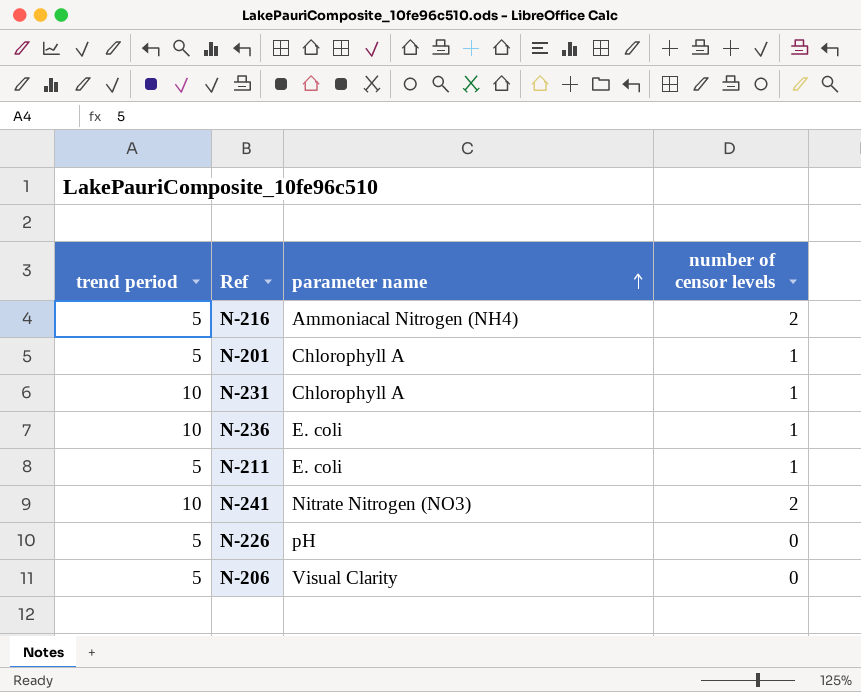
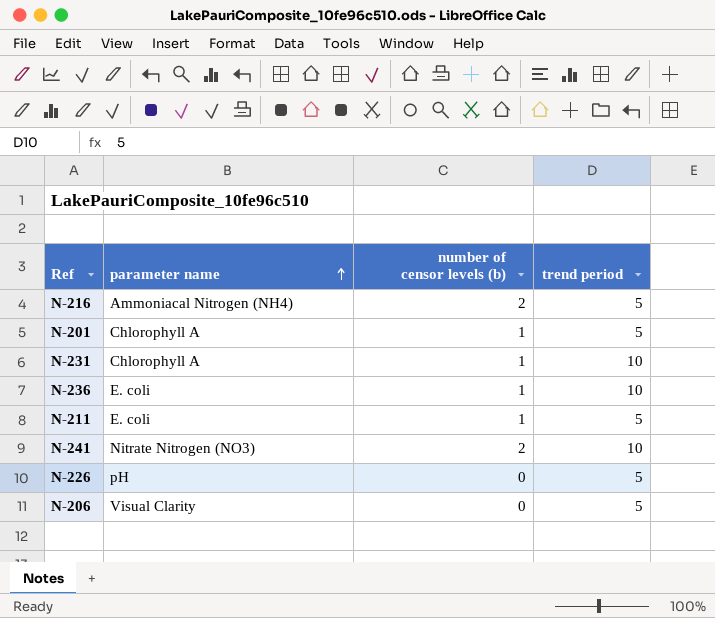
column name: number of censor levels -> number of censor levels (b)
column trend period | position: 1 -> 4

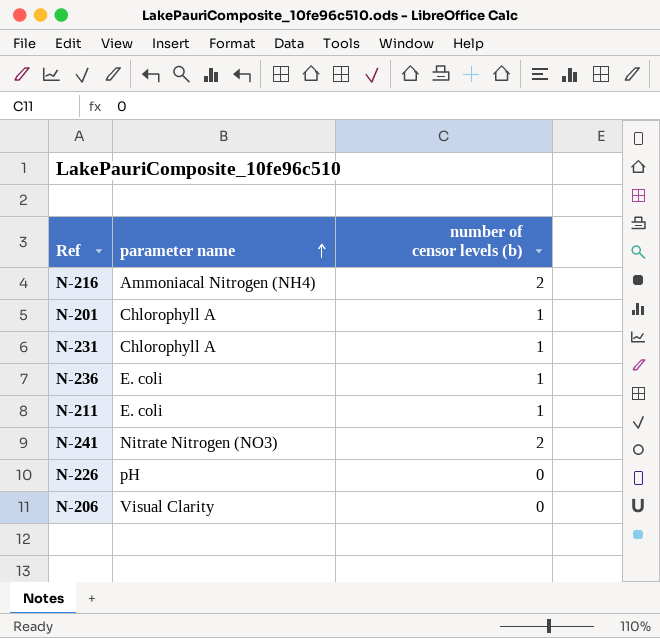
column trend period | position: 4 -> none

